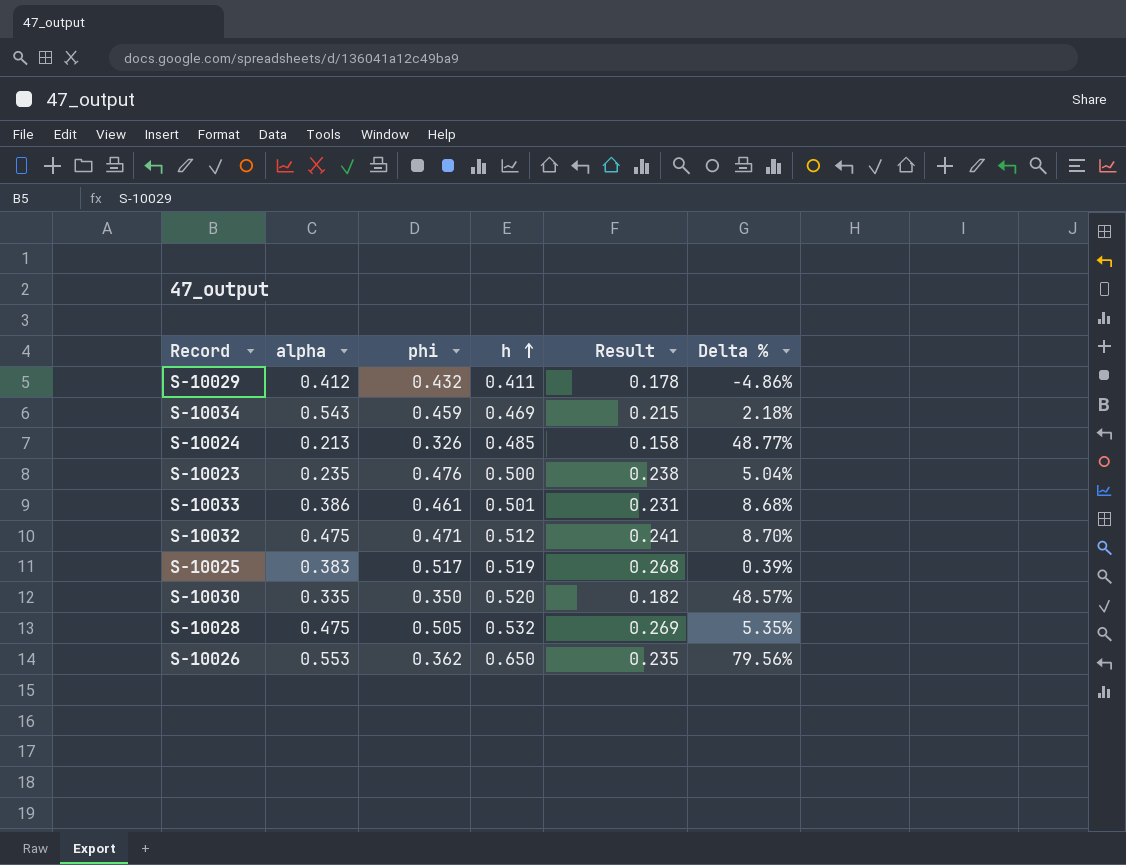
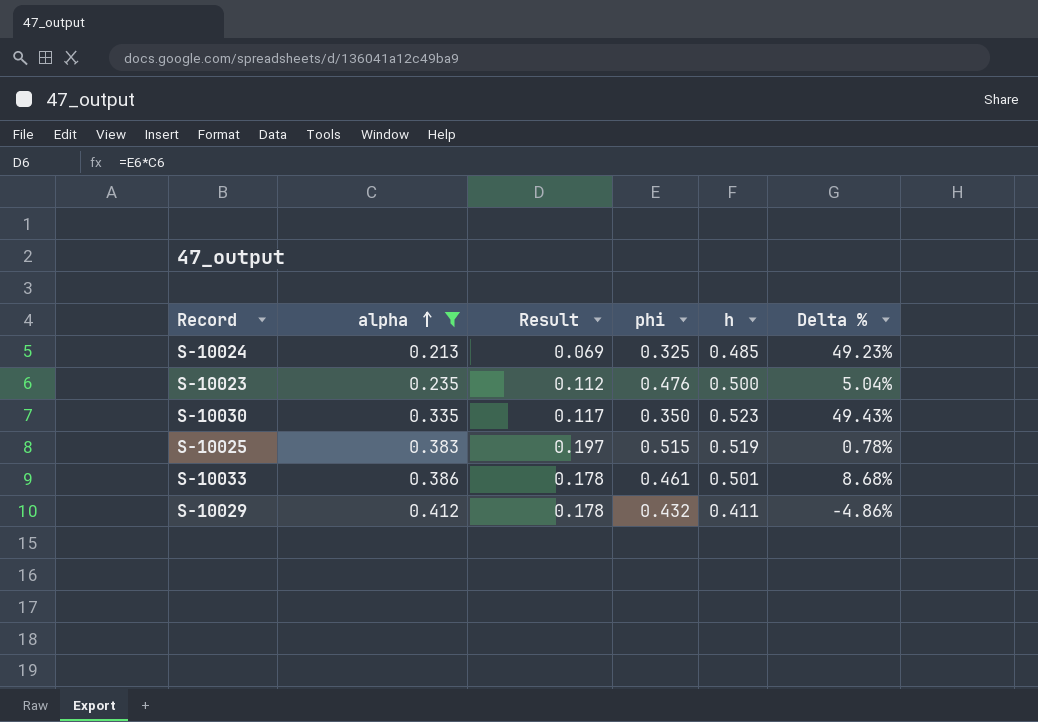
filter: none -> alpha <= 0.412
row order: h ascending -> alpha ascending
column Result | formula: [phi] * [h] -> [alpha] * [phi]
column Result | position: 5 -> 3
S-10024 | phi: 0.326 -> 0.325
S-10024 | Delta %: 48.77% -> 49.23%
S-10030 | h: 0.520 -> 0.523
S-10030 | Delta %: 48.57% -> 49.43%
S-10025 | phi: 0.517 -> 0.515
S-10025 | Delta %: 0.39% -> 0.78%

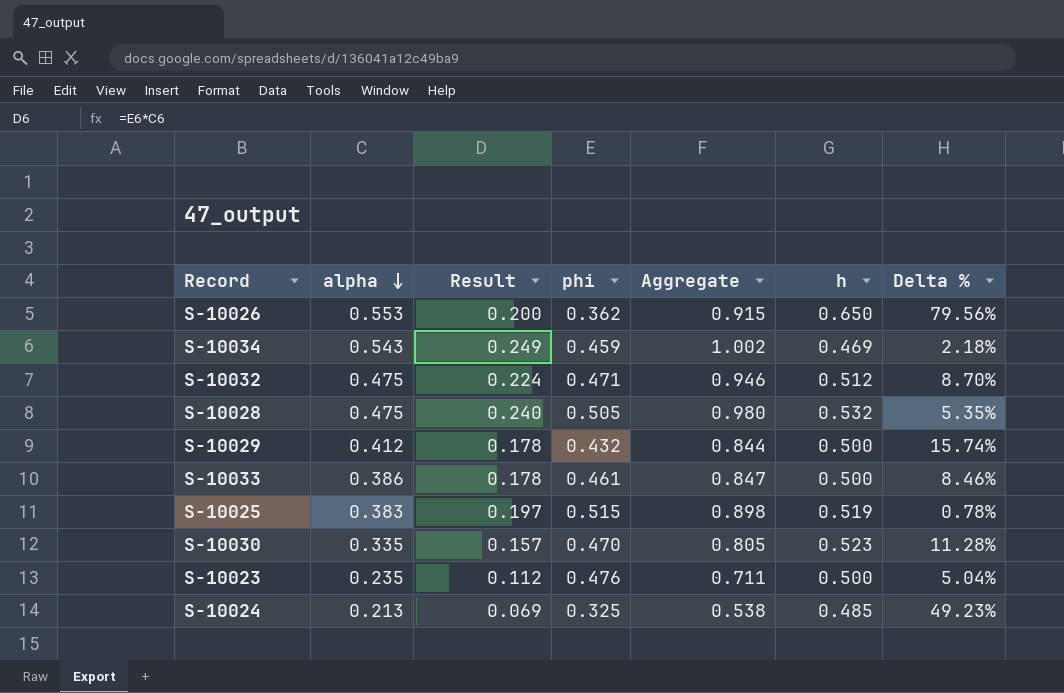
filter: alpha <= 0.412 -> none
row order: alpha ascending -> alpha descending
column Aggregate | formula: none -> [alpha] + [phi]
S-10029 | h: 0.411 -> 0.500
S-10029 | Delta %: -4.86% -> 15.74%
S-10033 | h: 0.501 -> 0.500
S-10033 | Delta %: 8.68% -> 8.46%
S-10030 | Result: 0.117 -> 0.157
S-10030 | phi: 0.350 -> 0.470
S-10030 | Delta %: 49.43% -> 11.28%

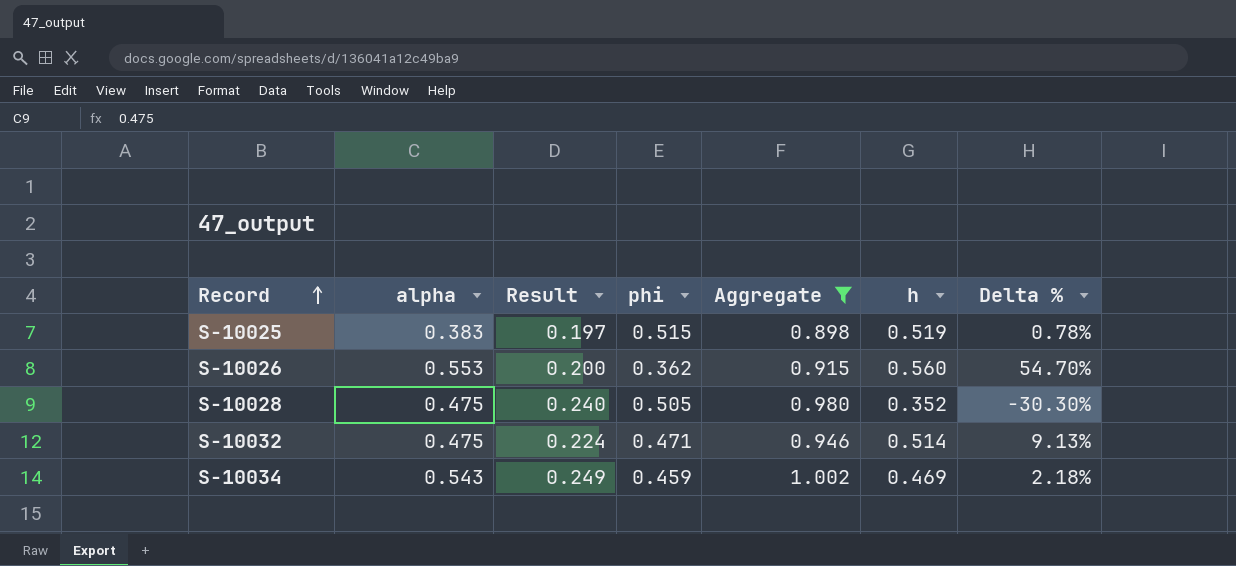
filter: none -> Aggregate >= 0.898
row order: alpha descending -> Record ascending
S-10026 | h: 0.650 -> 0.560
S-10026 | Delta %: 79.56% -> 54.70%
S-10028 | h: 0.532 -> 0.352
S-10028 | Delta %: 5.35% -> -30.30%
S-10032 | h: 0.512 -> 0.514
S-10032 | Delta %: 8.70% -> 9.13%

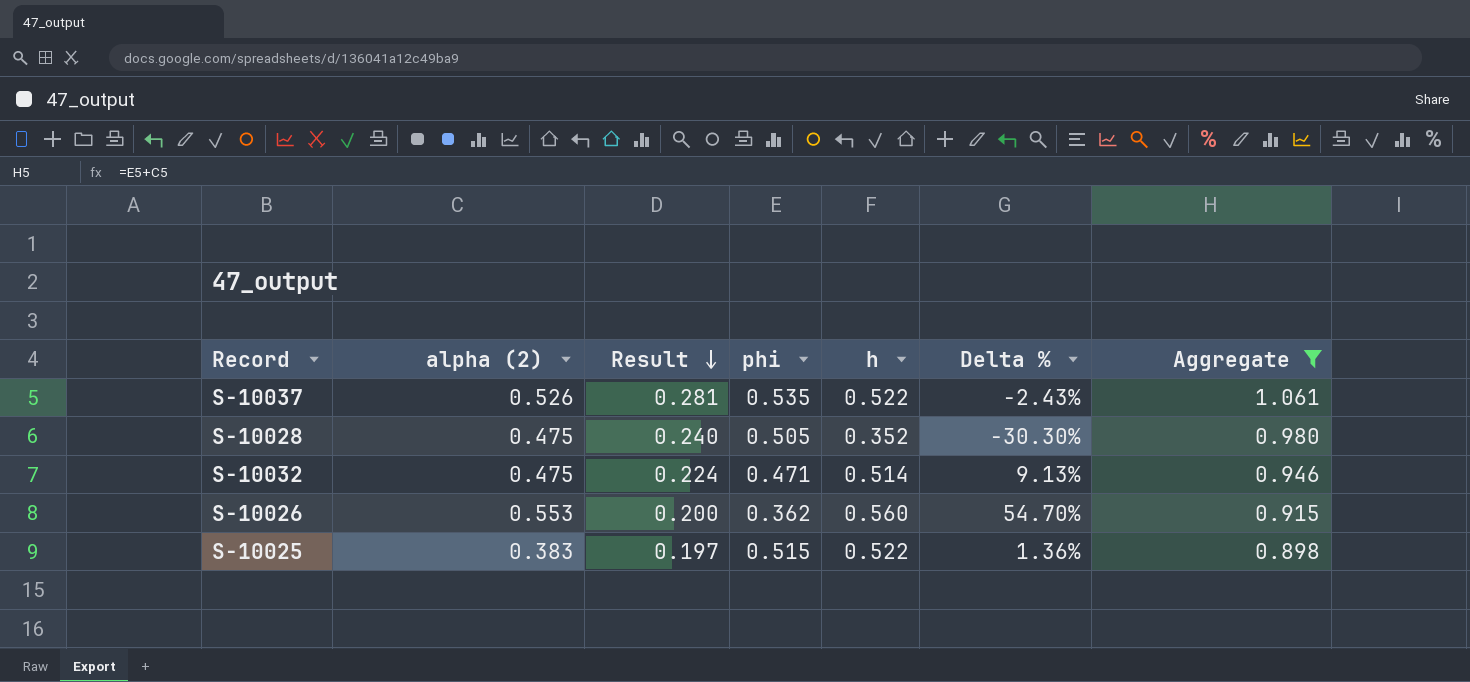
row order: Record ascending -> Result descending
column name: alpha -> alpha (2)
column Aggregate | position: 5 -> 7
row S-10034: 0.543 | 0.249 | 0.459 | 1.002 | 0.469 | 2.18% -> none
row S-10037: none -> 0.526 | 0.281 | 0.535 | 0.522 | -2.43% | 1.061
S-10025 | h: 0.519 -> 0.522
S-10025 | Delta %: 0.78% -> 1.36%

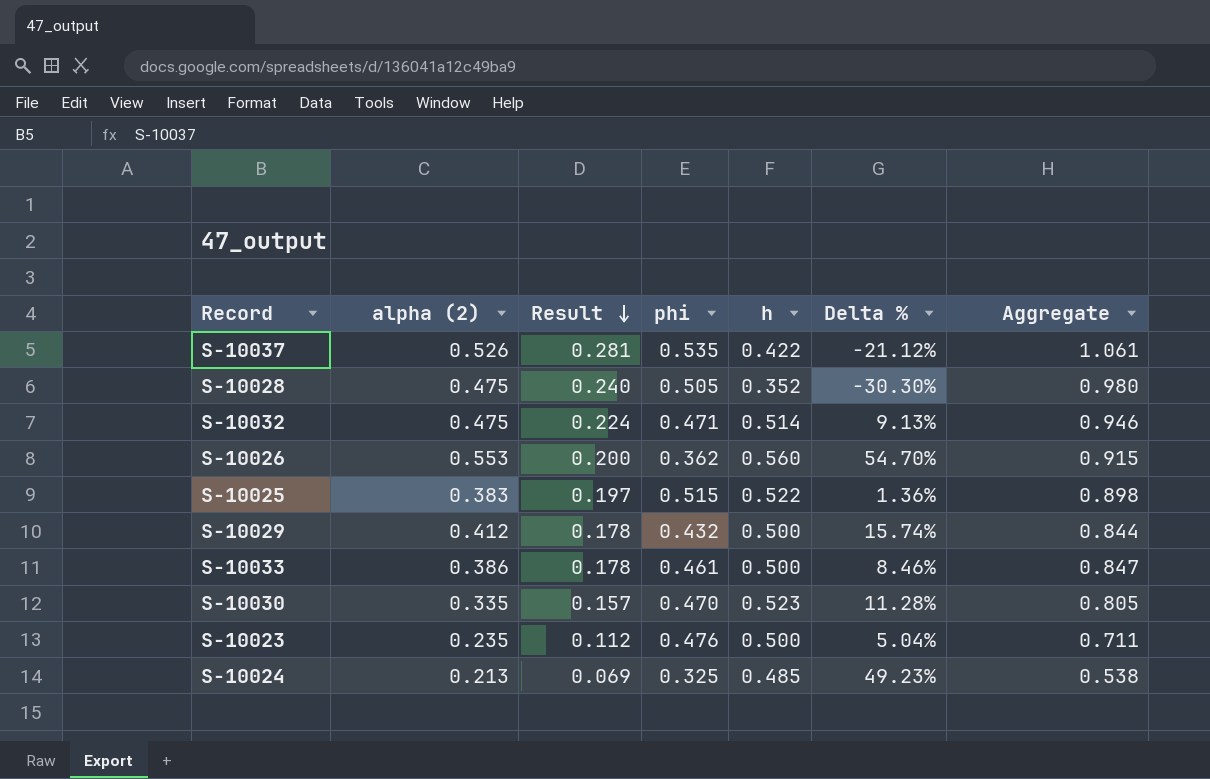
filter: Aggregate >= 0.898 -> none
S-10037 | h: 0.522 -> 0.422
S-10037 | Delta %: -2.43% -> -21.12%

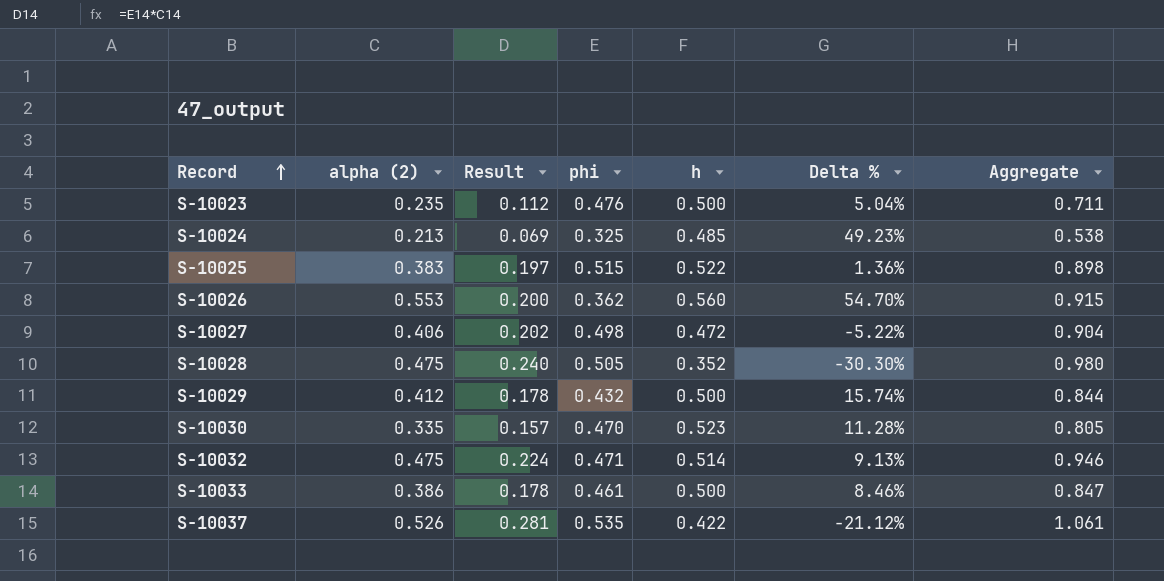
row order: Result descending -> Record ascending
row S-10027: none -> 0.406 | 0.202 | 0.498 | 0.472 | -5.22% | 0.904

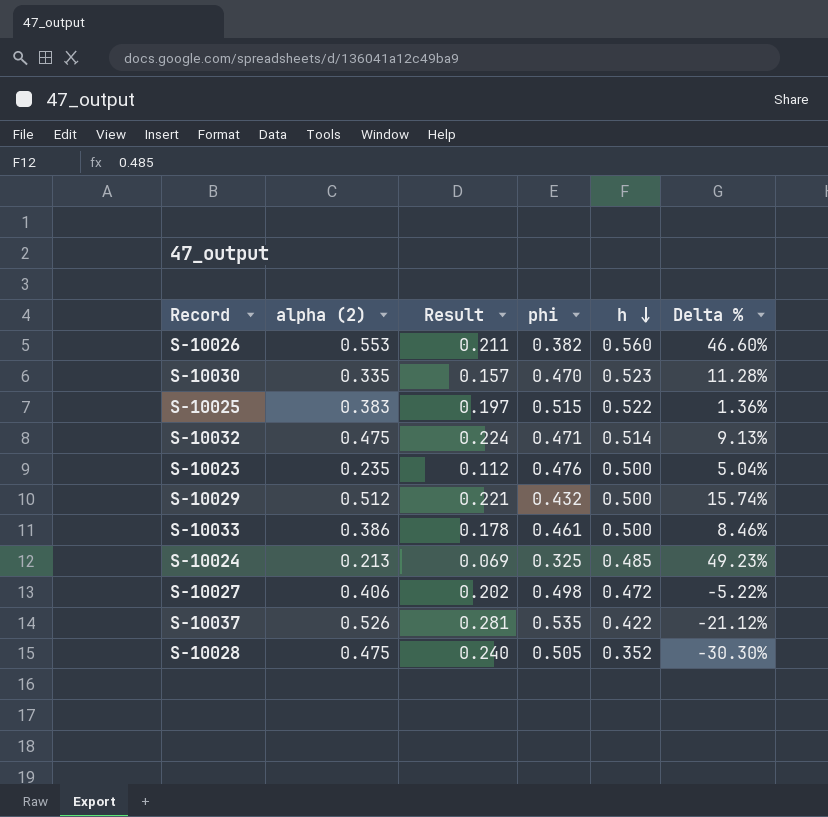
row order: Record ascending -> h descending
column Aggregate | formula: [alpha (2)] + [phi] -> none
S-10026 | Result: 0.200 -> 0.211
S-10026 | phi: 0.362 -> 0.382
S-10026 | Delta %: 54.70% -> 46.60%
S-10029 | alpha (2): 0.412 -> 0.512
S-10029 | Result: 0.178 -> 0.221

